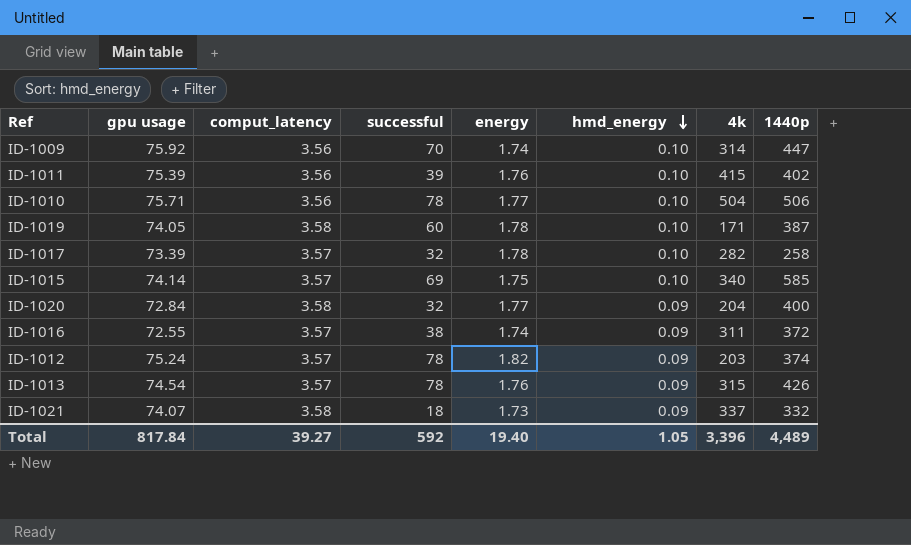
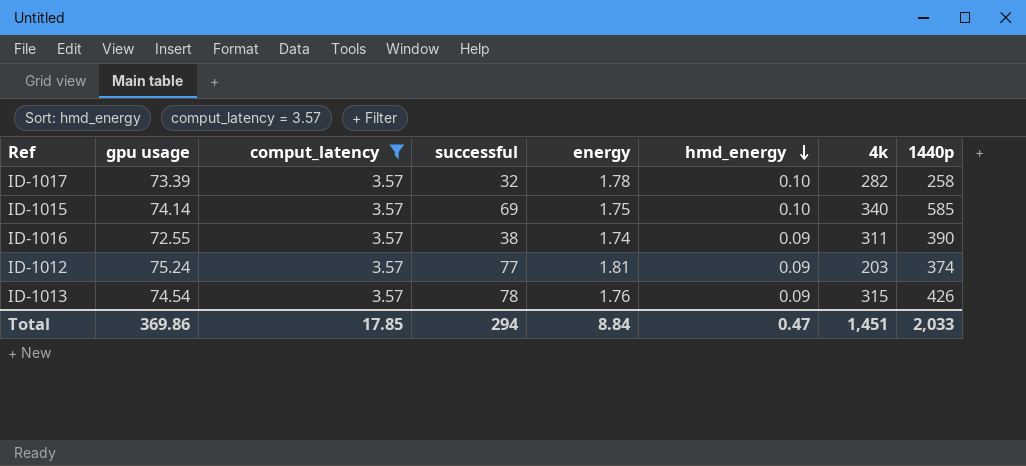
filter: none -> comput_latency = 3.57
ID-1016 | 1440p: 372 -> 390
ID-1012 | successful: 78 -> 77
ID-1012 | energy: 1.82 -> 1.81
Total | gpu usage: 817.84 -> 369.86
Total | comput_latency: 39.27 -> 17.85
Total | successful: 592 -> 294
Total | energy: 19.40 -> 8.84
Total | hmd_energy: 1.05 -> 0.47
Total | 4k: 3,396 -> 1,451
Total | 1440p: 4,489 -> 2,033

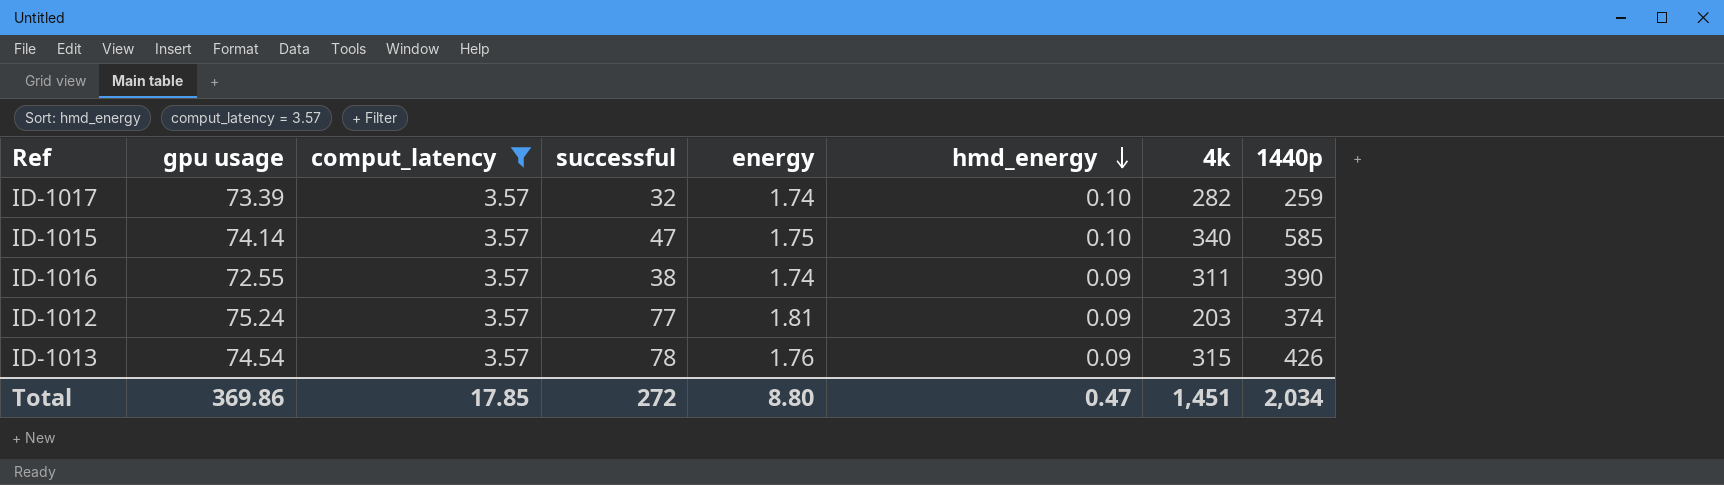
ID-1017 | energy: 1.78 -> 1.74
ID-1017 | 1440p: 258 -> 259
ID-1015 | successful: 69 -> 47
Total | successful: 294 -> 272
Total | energy: 8.84 -> 8.80
Total | 1440p: 2,033 -> 2,034

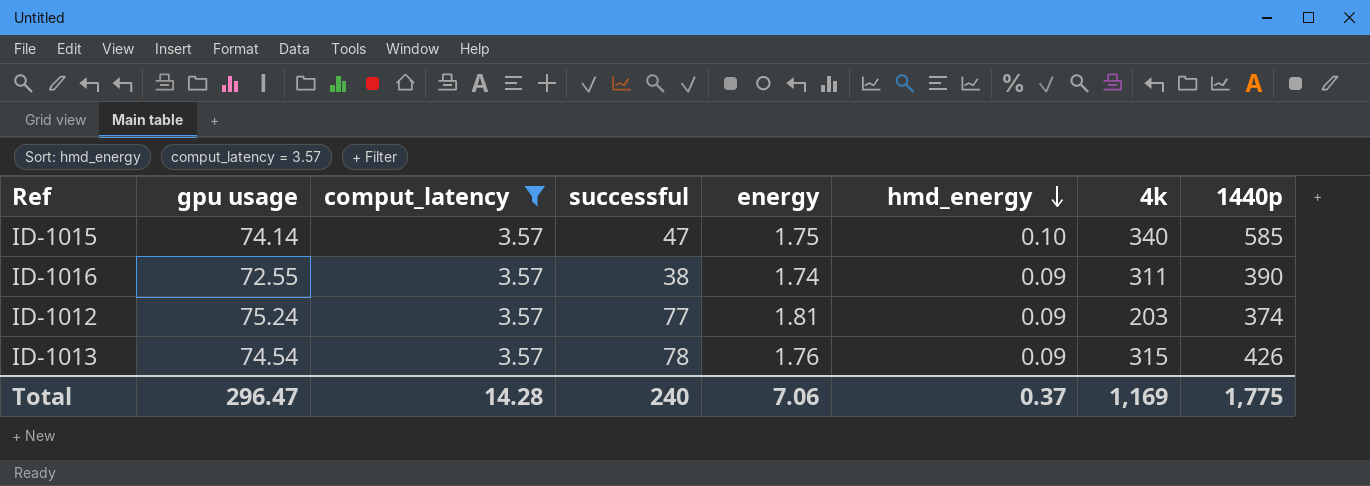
row ID-1017: 73.39 | 3.57 | 32 | 1.74 | 0.10 | 282 | 259 -> none
Total | gpu usage: 369.86 -> 296.47
Total | comput_latency: 17.85 -> 14.28
Total | successful: 272 -> 240
Total | energy: 8.80 -> 7.06
Total | hmd_energy: 0.47 -> 0.37
Total | 4k: 1,451 -> 1,169
Total | 1440p: 2,034 -> 1,775

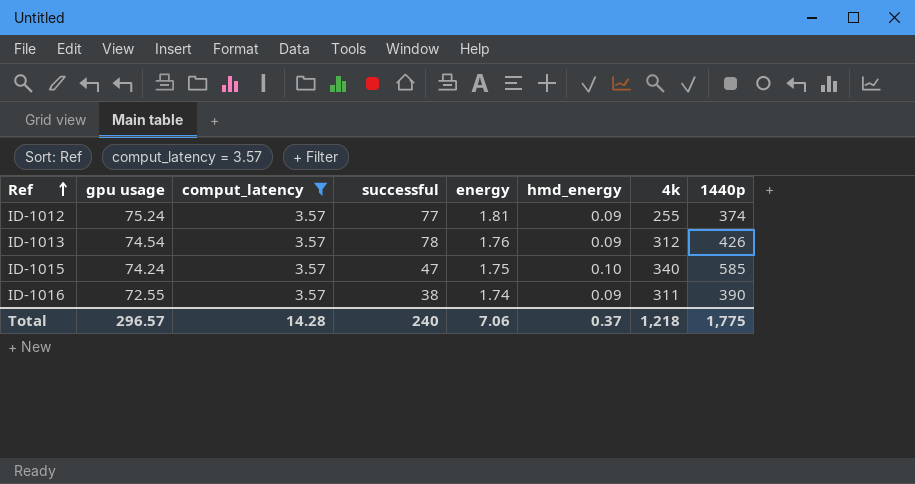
row order: hmd_energy descending -> Ref ascending
ID-1012 | 4k: 203 -> 255
ID-1013 | 4k: 315 -> 312
ID-1015 | gpu usage: 74.14 -> 74.24
Total | gpu usage: 296.47 -> 296.57
Total | 4k: 1,169 -> 1,218

